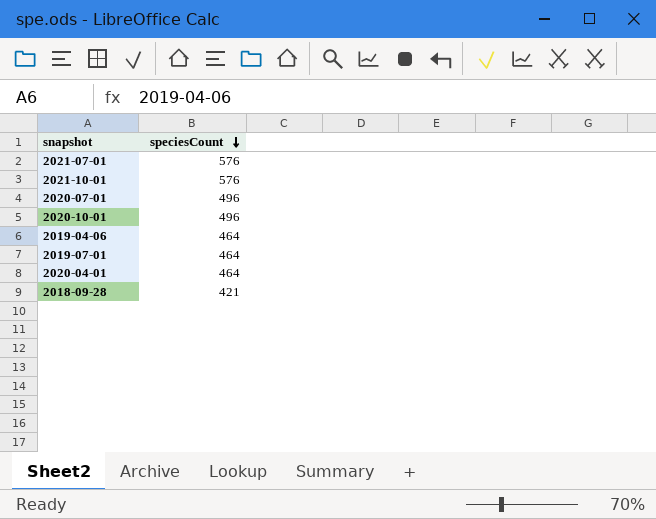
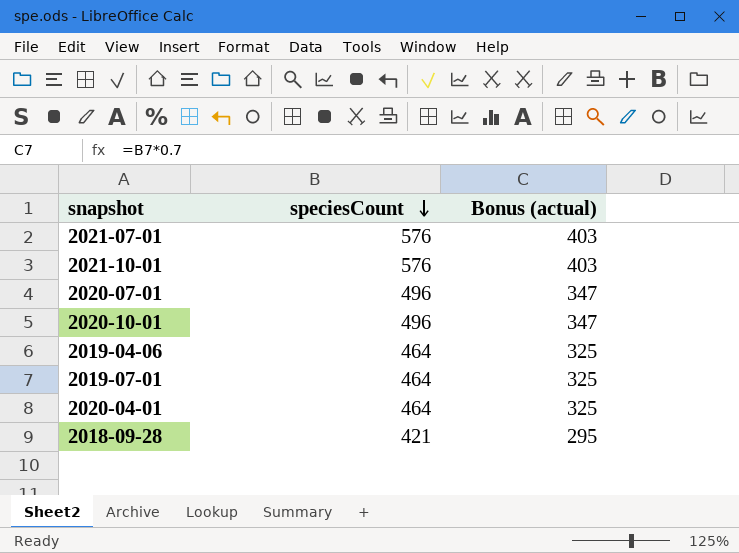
column Bonus (actual) | formula: none -> [speciesCount] * 0.7

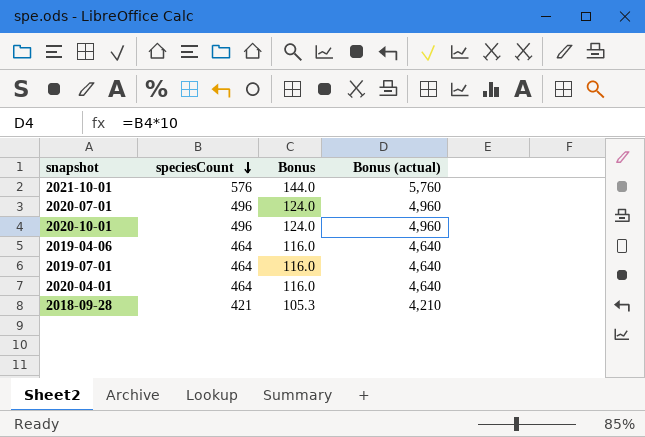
column Bonus | formula: none -> [speciesCount] * 0.25
column Bonus (actual) | formula: [speciesCount] * 0.7 -> [speciesCount] * 10
row 2021-07-01: 576 | 403 -> none

